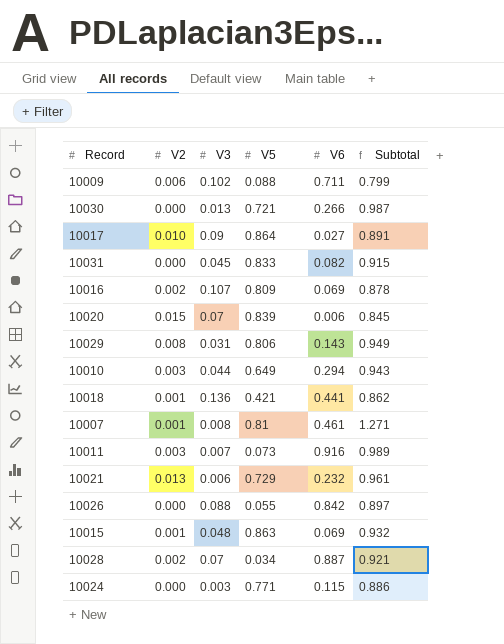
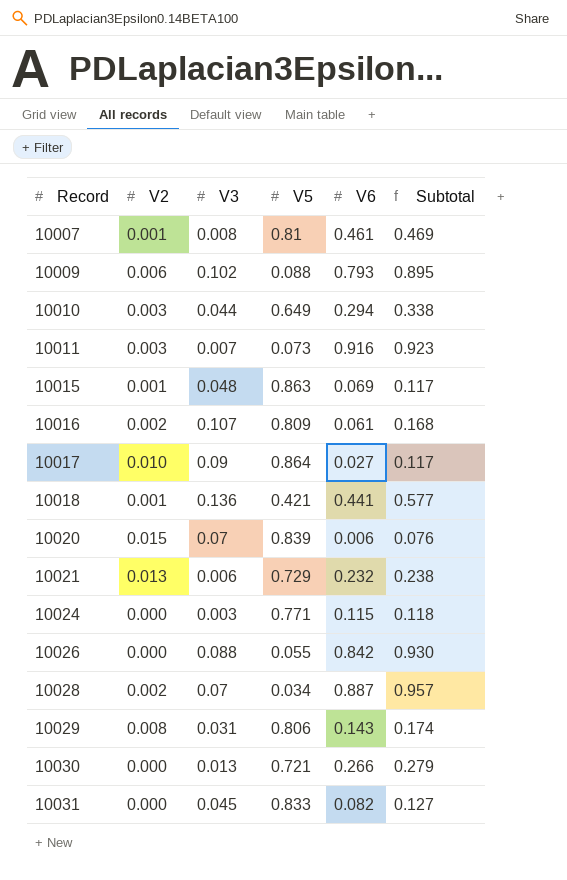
row order: none -> Record ascending
column Subtotal | formula: [V5] + [V6] -> [V3] + [V6]
10009 | V6: 0.711 -> 0.793
10016 | V6: 0.069 -> 0.061

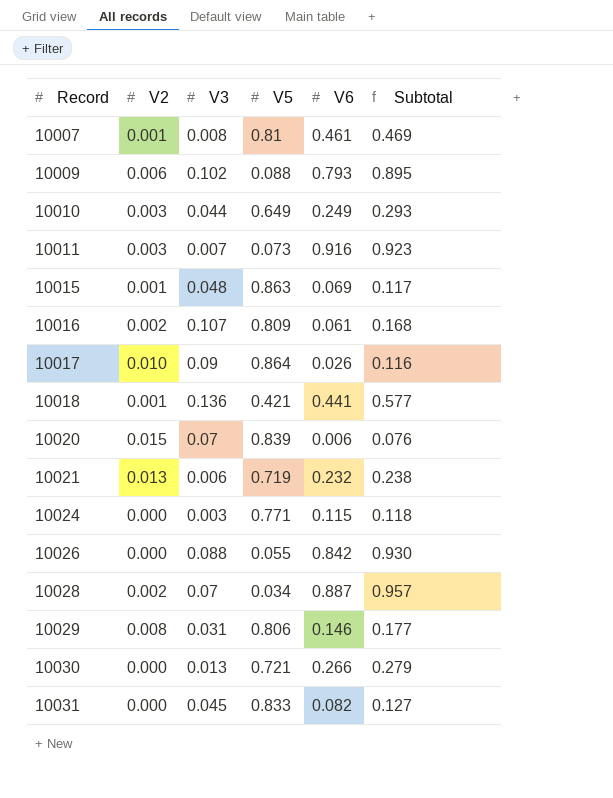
10010 | V6: 0.294 -> 0.249
10010 | Subtotal: 0.338 -> 0.293
10017 | V6: 0.027 -> 0.026
10017 | Subtotal: 0.117 -> 0.116
10021 | V5: 0.729 -> 0.719
10029 | V6: 0.143 -> 0.146
10029 | Subtotal: 0.174 -> 0.177

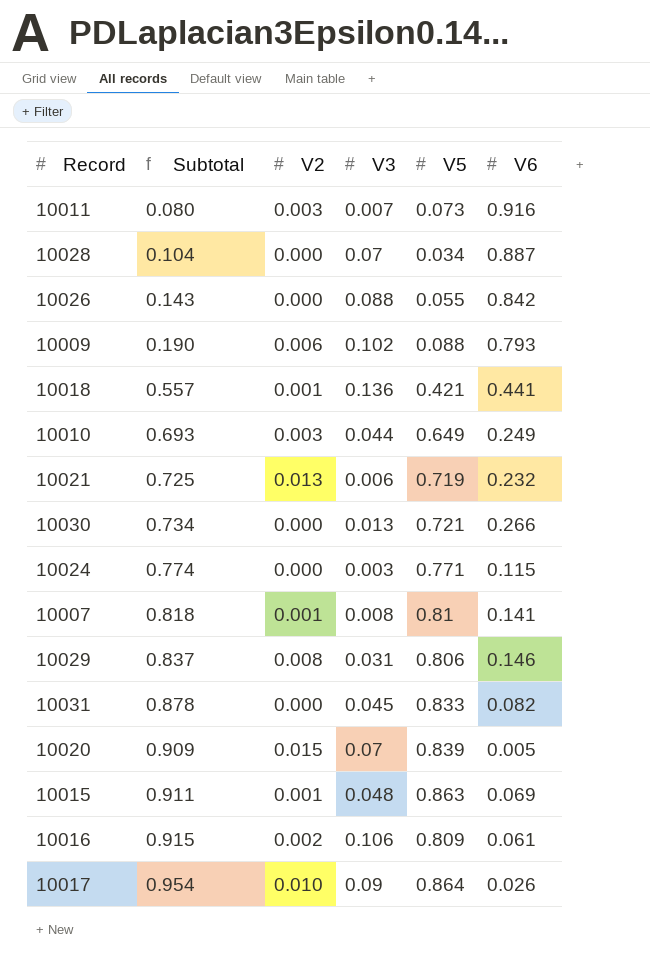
row order: Record ascending -> Subtotal ascending
column Subtotal | formula: [V3] + [V6] -> [V3] + [V5]
column Subtotal | position: 6 -> 2
10028 | V2: 0.002 -> 0.000
10007 | V6: 0.461 -> 0.141
10020 | V6: 0.006 -> 0.005
10016 | V3: 0.107 -> 0.106

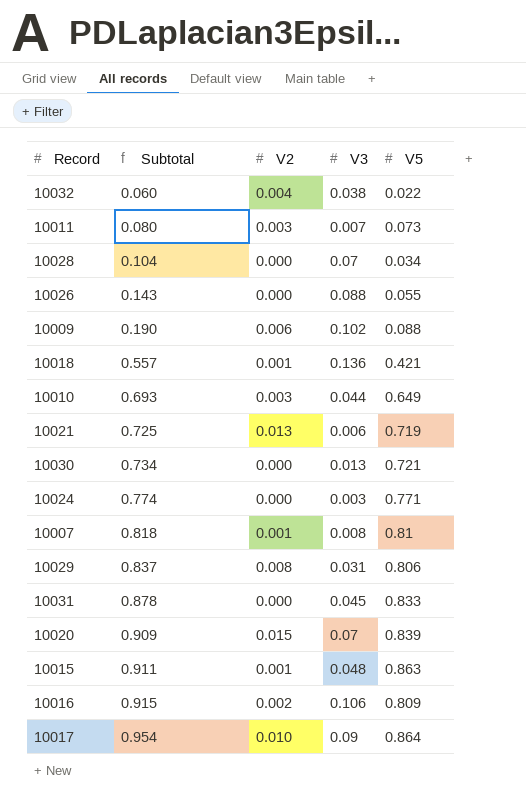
column V6 | position: 6 -> none
row 10032: none -> 0.060 | 0.004 | 0.038 | 0.022

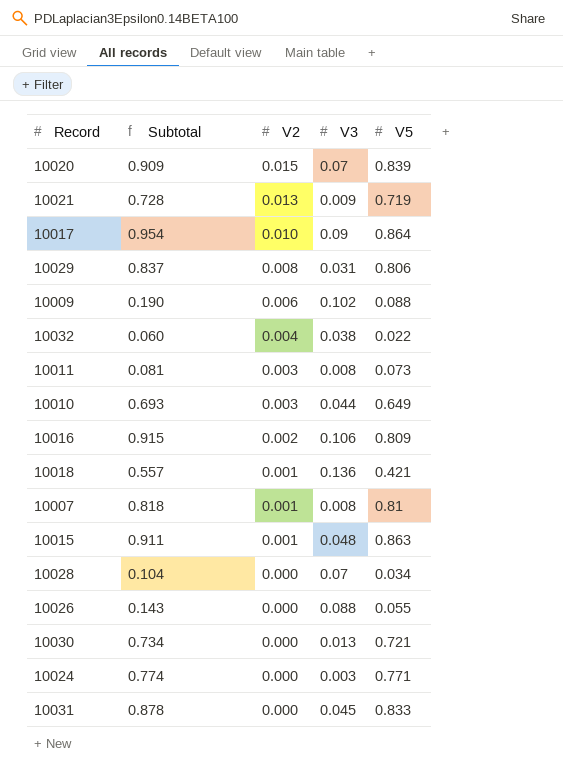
row order: Subtotal ascending -> V2 descending
10021 | Subtotal: 0.725 -> 0.728
10021 | V3: 0.006 -> 0.009
10011 | Subtotal: 0.080 -> 0.081
10011 | V3: 0.007 -> 0.008

